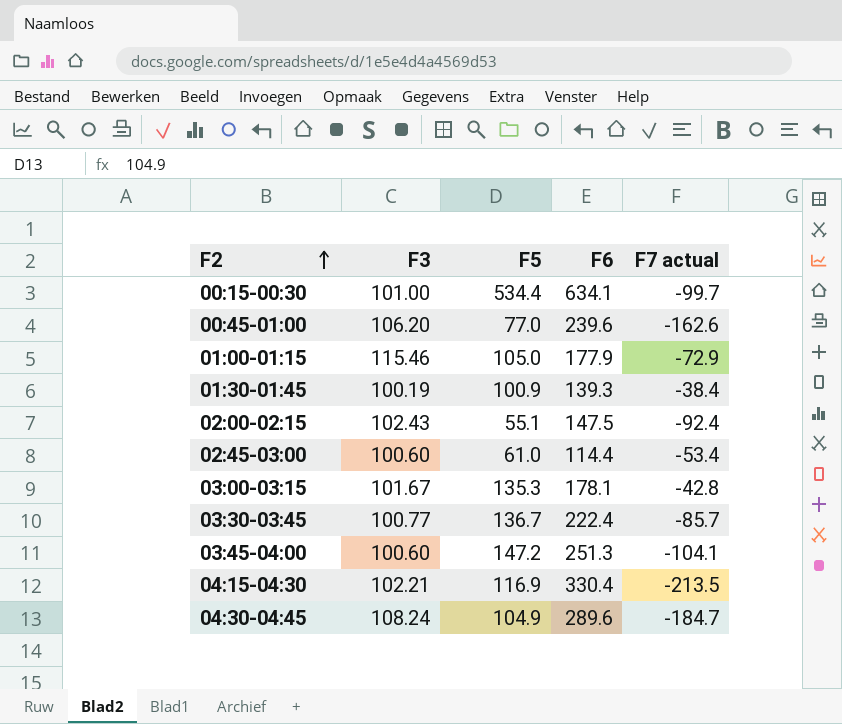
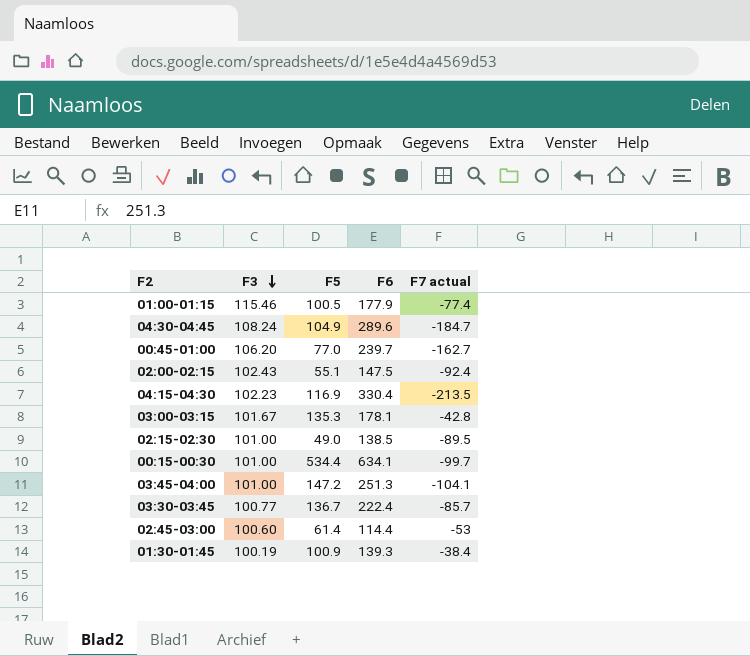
row order: F2 ascending -> F3 descending
01:00-01:15 | F5: 105.0 -> 100.5
01:00-01:15 | F7 actual: -72.9 -> -77.4
00:45-01:00 | F6: 239.6 -> 239.7
00:45-01:00 | F7 actual: -162.6 -> -162.7
04:15-04:30 | F3: 102.21 -> 102.23
row 02:15-02:30: none -> 101.00 | 49.0 | 138.5 | -89.5
03:45-04:00 | F3: 100.60 -> 101.00
02:45-03:00 | F5: 61.0 -> 61.4
02:45-03:00 | F7 actual: -53.4 -> -53

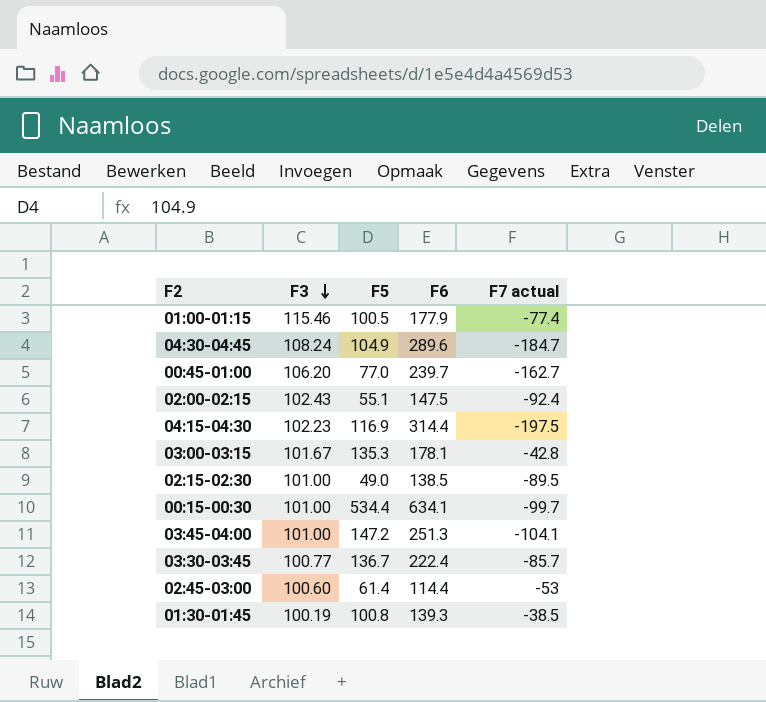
04:15-04:30 | F6: 330.4 -> 314.4
04:15-04:30 | F7 actual: -213.5 -> -197.5
01:30-01:45 | F5: 100.9 -> 100.8
01:30-01:45 | F7 actual: -38.4 -> -38.5

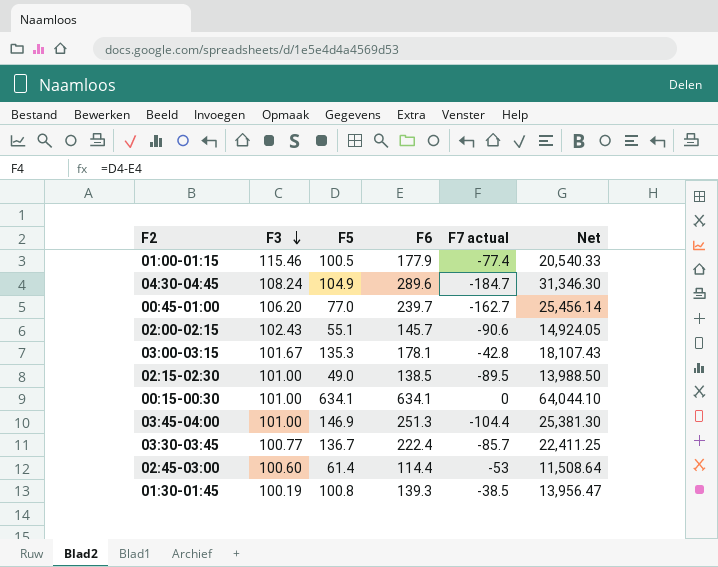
column Net | formula: none -> [F3] * [F6]
row 04:15-04:30: 102.23 | 116.9 | 314.4 | -197.5 -> none
02:00-02:15 | F6: 147.5 -> 145.7
02:00-02:15 | F7 actual: -92.4 -> -90.6
00:15-00:30 | F5: 534.4 -> 634.1
00:15-00:30 | F7 actual: -99.7 -> 0
03:45-04:00 | F5: 147.2 -> 146.9
03:45-04:00 | F7 actual: -104.1 -> -104.4

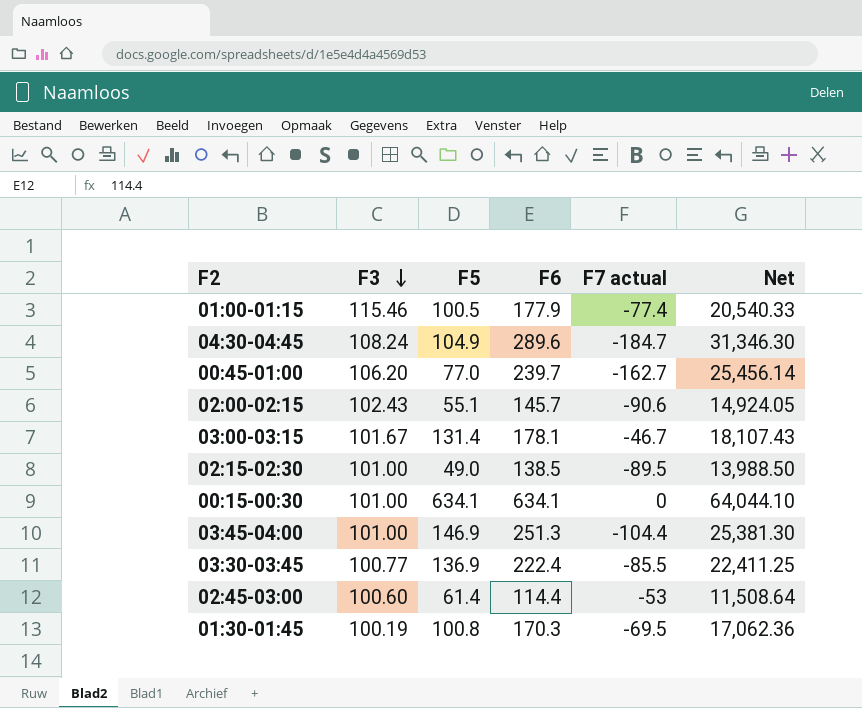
03:00-03:15 | F5: 135.3 -> 131.4
03:00-03:15 | F7 actual: -42.8 -> -46.7
03:30-03:45 | F5: 136.7 -> 136.9
03:30-03:45 | F7 actual: -85.7 -> -85.5
01:30-01:45 | F6: 139.3 -> 170.3
01:30-01:45 | F7 actual: -38.5 -> -69.5
01:30-01:45 | Net: 13,956.47 -> 17,062.36

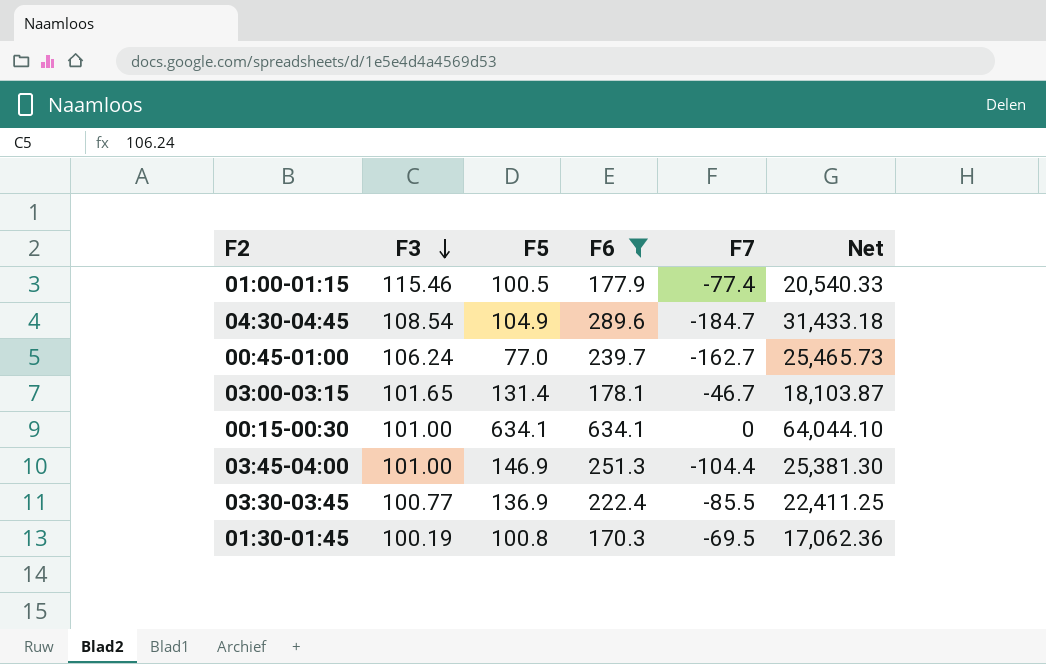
filter: none -> F6 >= 170.3
column name: F7 actual -> F7
04:30-04:45 | F3: 108.24 -> 108.54
04:30-04:45 | Net: 31,346.30 -> 31,433.18
00:45-01:00 | F3: 106.20 -> 106.24
00:45-01:00 | Net: 25,456.14 -> 25,465.73
03:00-03:15 | F3: 101.67 -> 101.65
03:00-03:15 | Net: 18,107.43 -> 18,103.87

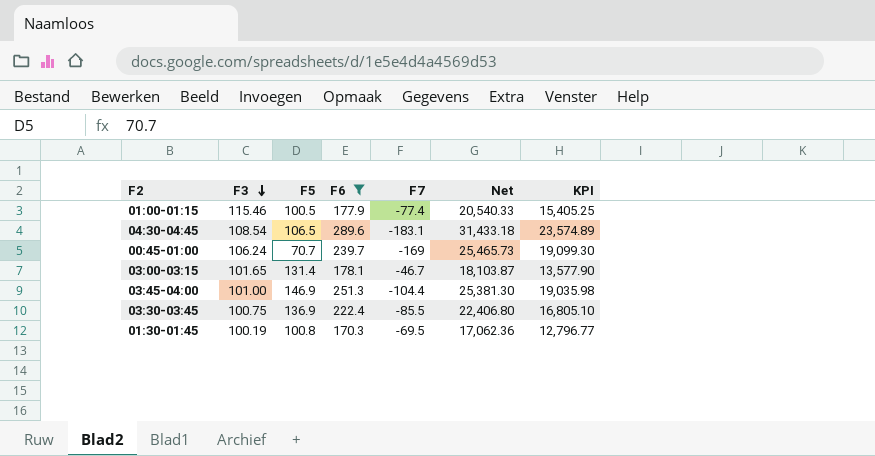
column KPI | formula: none -> [Net] * 0.75
row 00:15-00:30: 101.00 | 634.1 | 634.1 | 0 | 64,044.10 -> none
04:30-04:45 | F5: 104.9 -> 106.5
04:30-04:45 | F7: -184.7 -> -183.1
00:45-01:00 | F5: 77.0 -> 70.7
00:45-01:00 | F7: -162.7 -> -169
03:30-03:45 | F3: 100.77 -> 100.75
03:30-03:45 | Net: 22,411.25 -> 22,406.80

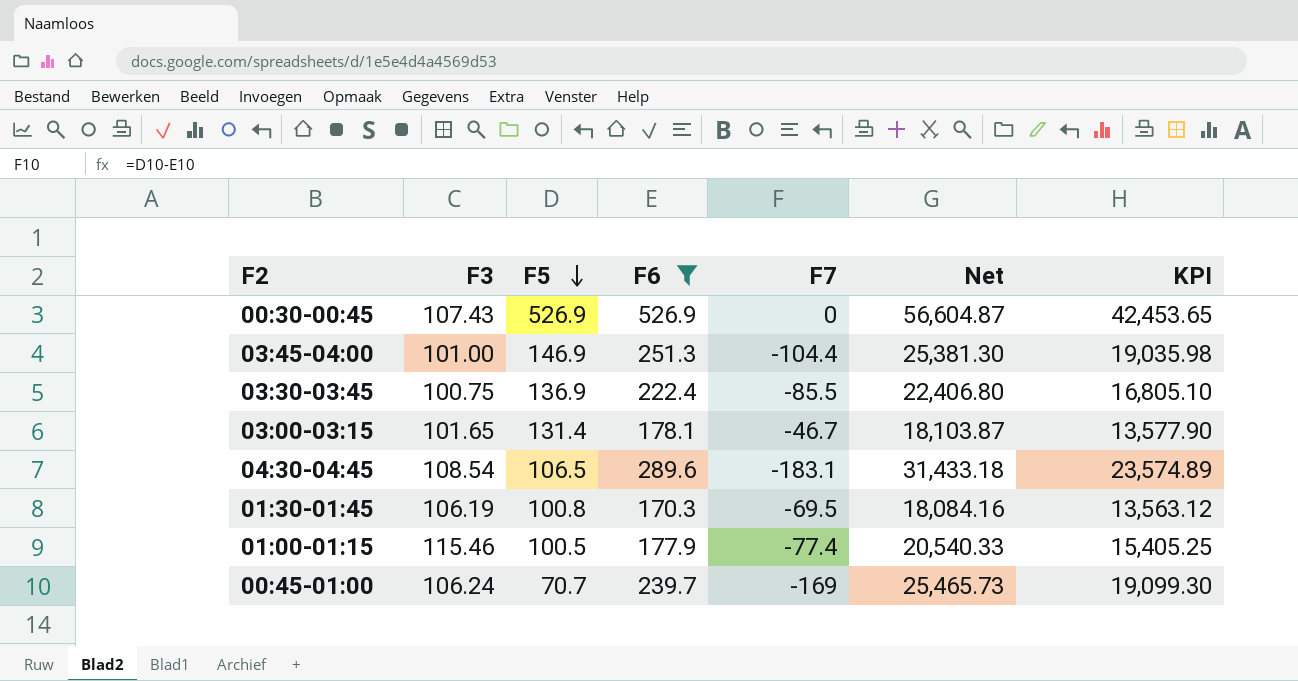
row order: F3 descending -> F5 descending
row 00:30-00:45: none -> 107.43 | 526.9 | 526.9 | 0 | 56,604.87 | 42,453.65
01:30-01:45 | F3: 100.19 -> 106.19
01:30-01:45 | Net: 17,062.36 -> 18,084.16
01:30-01:45 | KPI: 12,796.77 -> 13,563.12

